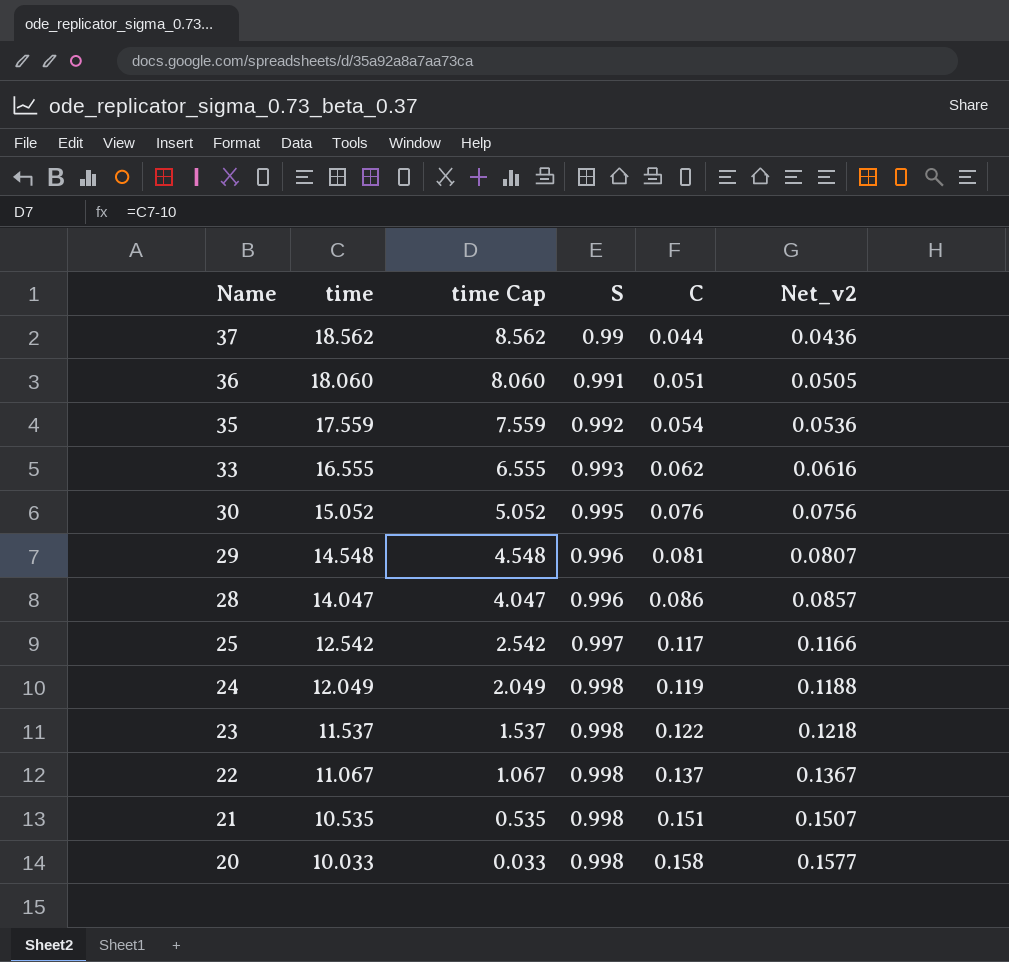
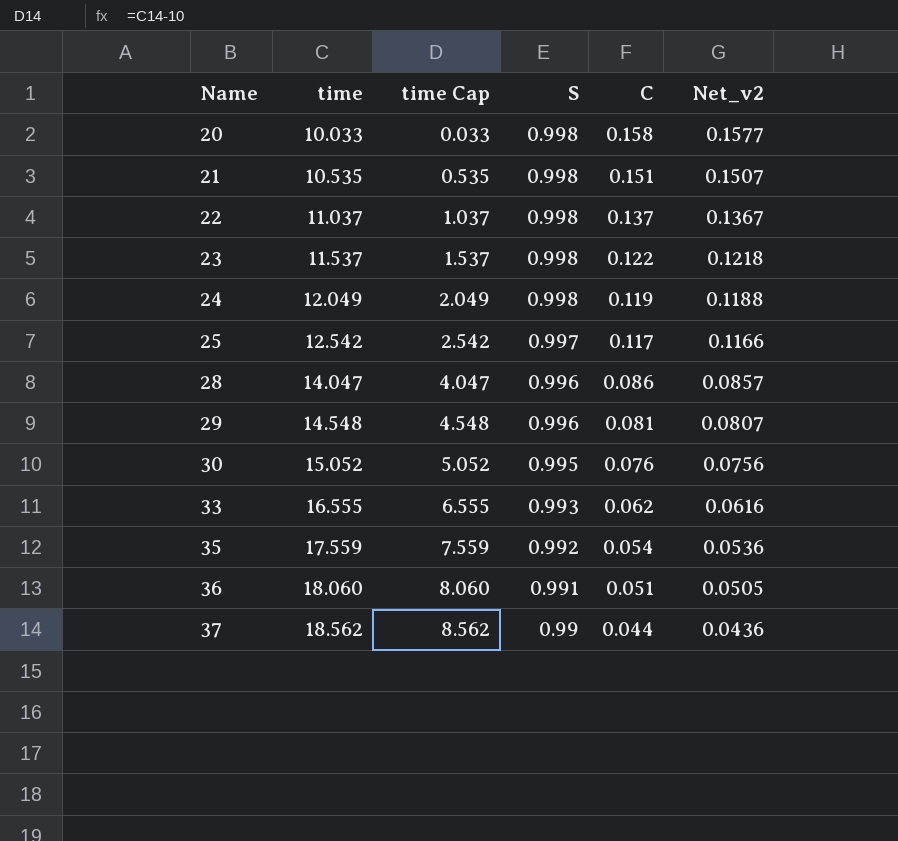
row order: Name descending -> Name ascending
22 | time: 11.067 -> 11.037
22 | time Cap: 1.067 -> 1.037

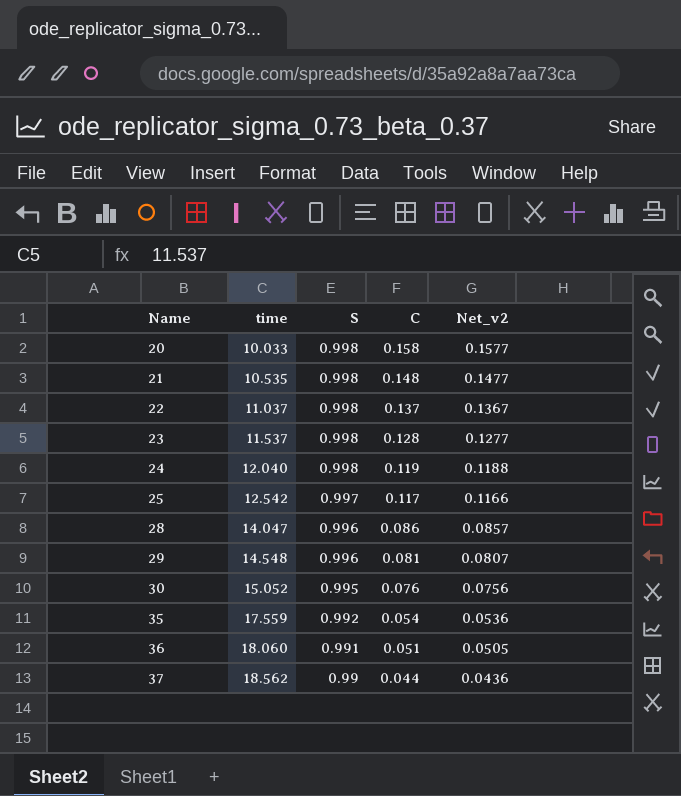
column time Cap | formula: [time] - 10 -> none
row 33: 16.555 | 6.555 | 0.993 | 0.062 | 0.0616 -> none
21 | C: 0.151 -> 0.148
21 | Net_v2: 0.1507 -> 0.1477
23 | C: 0.122 -> 0.128
23 | Net_v2: 0.1218 -> 0.1277
24 | time: 12.049 -> 12.040

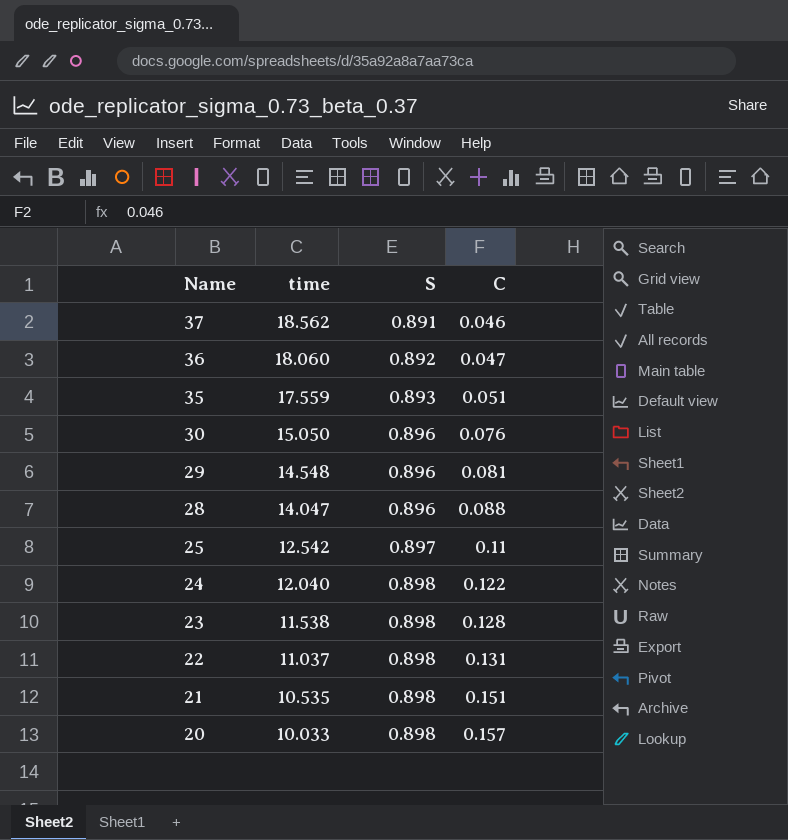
row order: Name ascending -> Name descending
column Net_v2 | formula: [S] * [C] -> none
37 | S: 0.99 -> 0.891
37 | C: 0.044 -> 0.046
36 | S: 0.991 -> 0.892
36 | C: 0.051 -> 0.047
35 | S: 0.992 -> 0.893
35 | C: 0.054 -> 0.051
30 | time: 15.052 -> 15.050
30 | S: 0.995 -> 0.896
29 | S: 0.996 -> 0.896
28 | S: 0.996 -> 0.896
28 | C: 0.086 -> 0.088
25 | S: 0.997 -> 0.897
25 | C: 0.117 -> 0.11
24 | S: 0.998 -> 0.898
24 | C: 0.119 -> 0.122
23 | time: 11.537 -> 11.538
23 | S: 0.998 -> 0.898
22 | S: 0.998 -> 0.898
22 | C: 0.137 -> 0.131
21 | S: 0.998 -> 0.898
21 | C: 0.148 -> 0.151
20 | S: 0.998 -> 0.898
20 | C: 0.158 -> 0.157

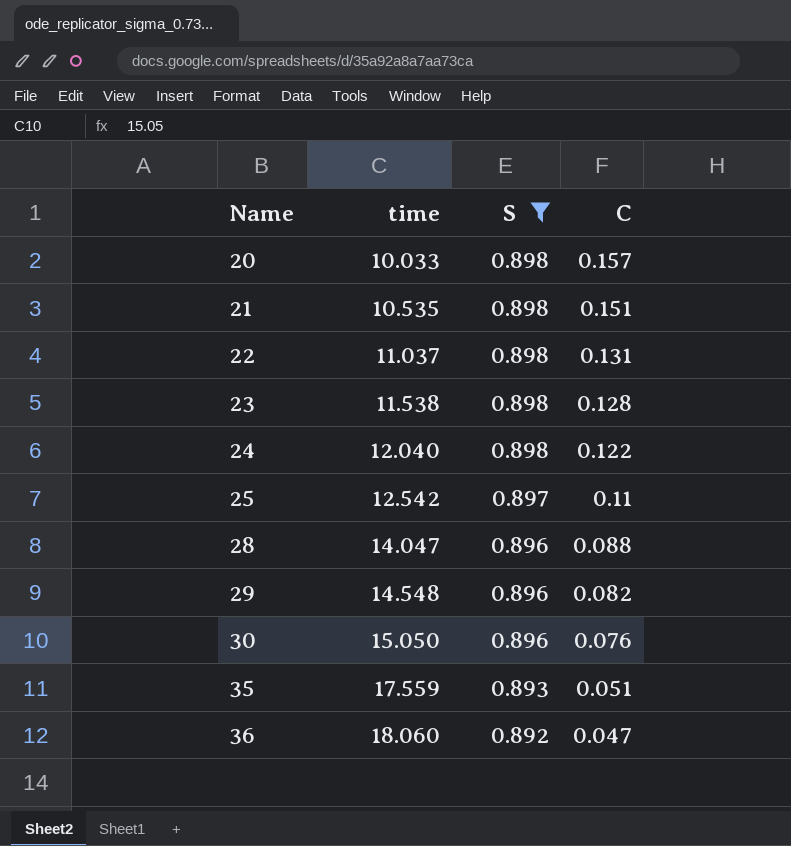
filter: none -> S != 0.891
row order: Name descending -> Name ascending
29 | C: 0.081 -> 0.082

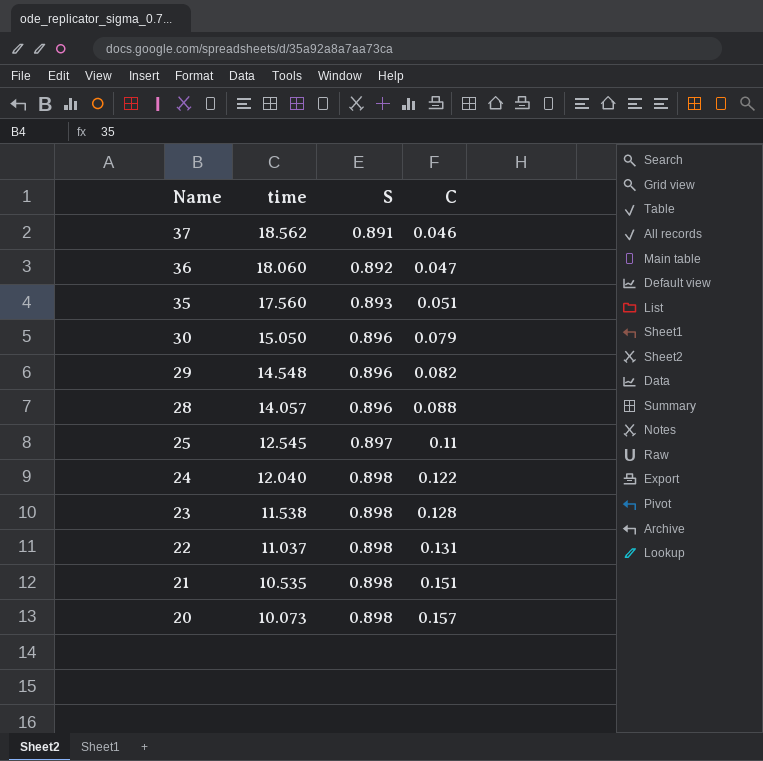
filter: S != 0.891 -> none
row order: Name ascending -> Name descending
35 | time: 17.559 -> 17.560
30 | C: 0.076 -> 0.079
28 | time: 14.047 -> 14.057
25 | time: 12.542 -> 12.545
20 | time: 10.033 -> 10.073

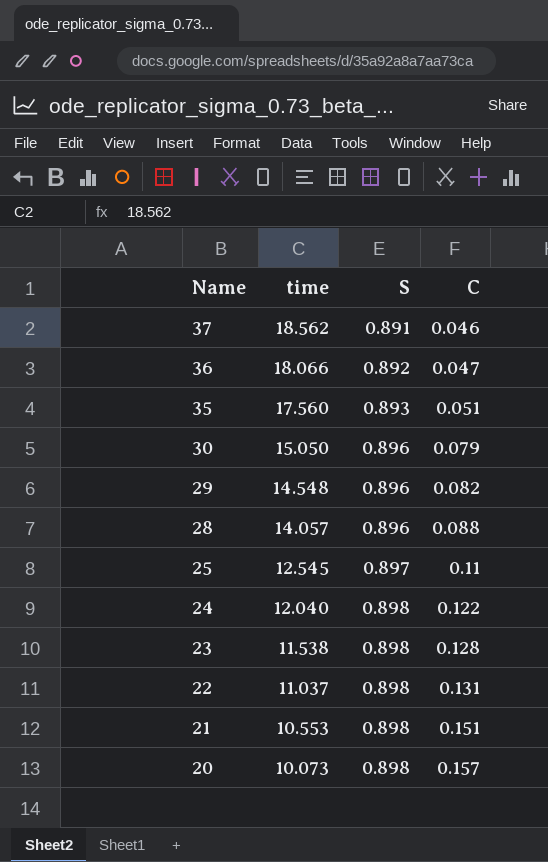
36 | time: 18.060 -> 18.066
21 | time: 10.535 -> 10.553

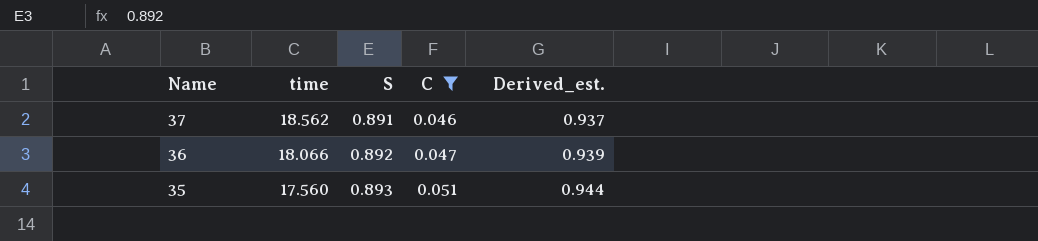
filter: none -> C <= 0.051
column Derived_est. | formula: none -> [S] + [C]

